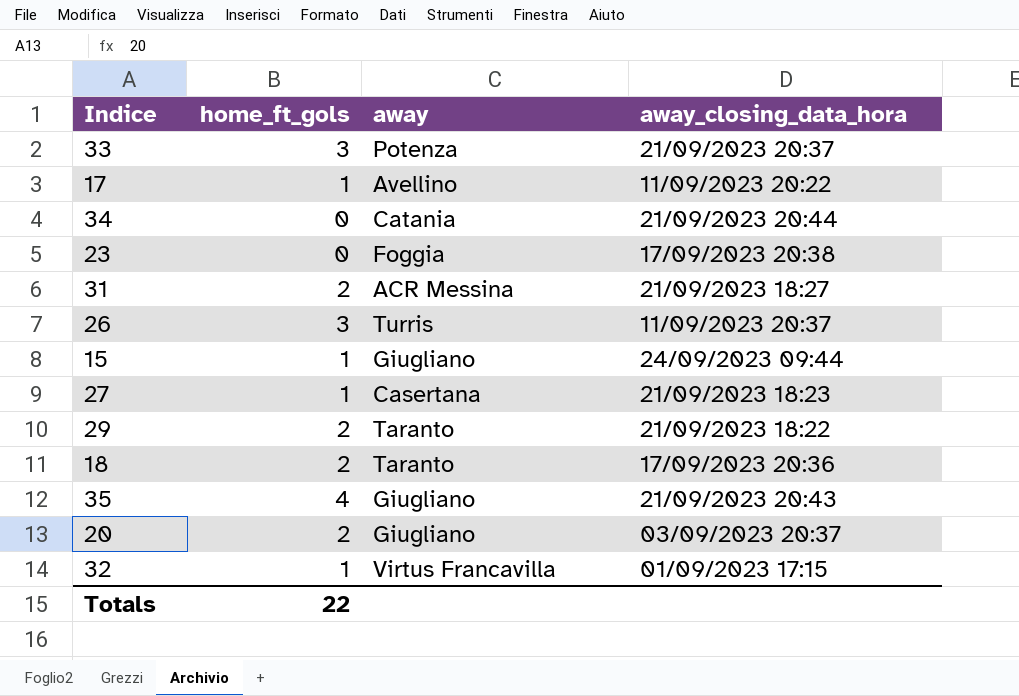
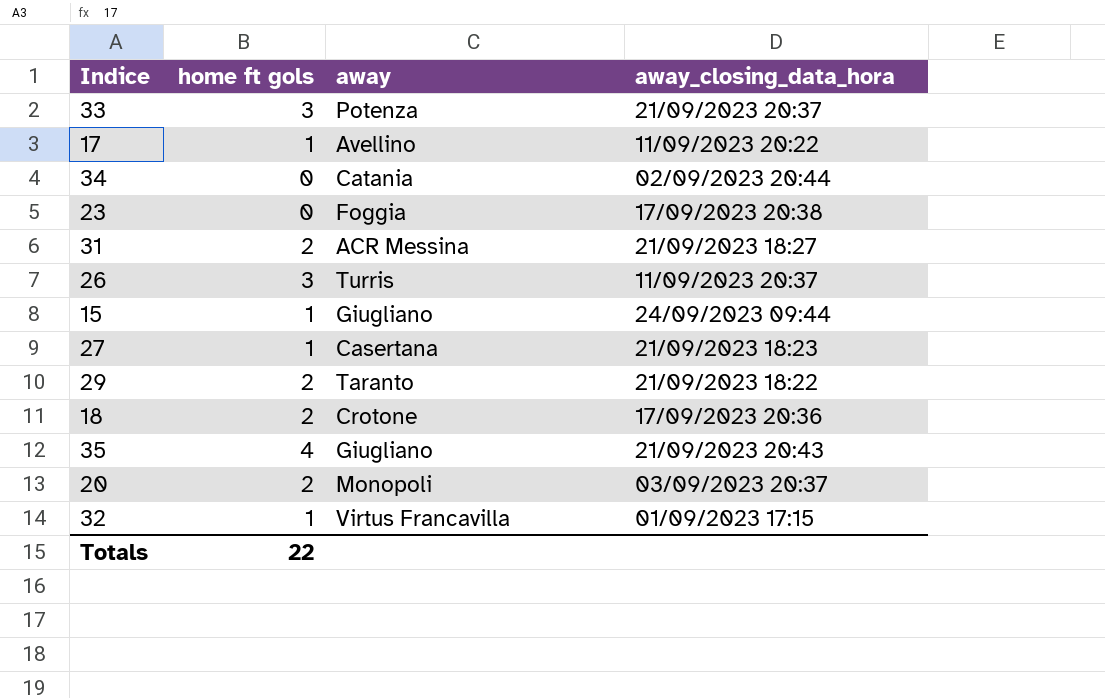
column name: home_ft_gols -> home ft gols
34 | away_closing_data_hora: 21/09/2023 20:44 -> 02/09/2023 20:44
18 | away: Taranto -> Crotone
20 | away: Giugliano -> Monopoli

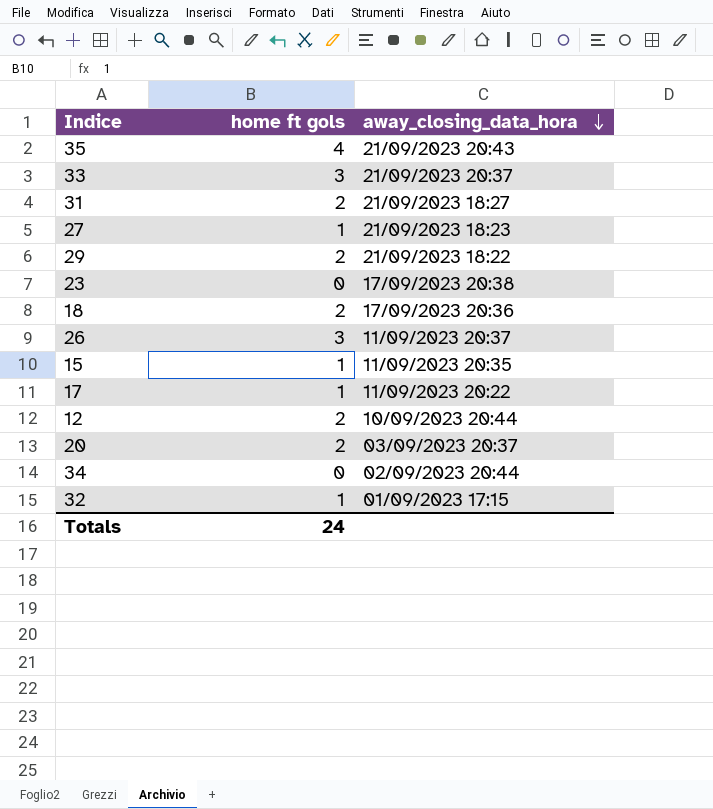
row order: none -> away_closing_data_hora descending
column away | position: 3 -> none
15 | away_closing_data_hora: 24/09/2023 09:44 -> 11/09/2023 20:35
row 12: none -> 2 | 10/09/2023 20:44
Totals | home ft gols: 22 -> 24

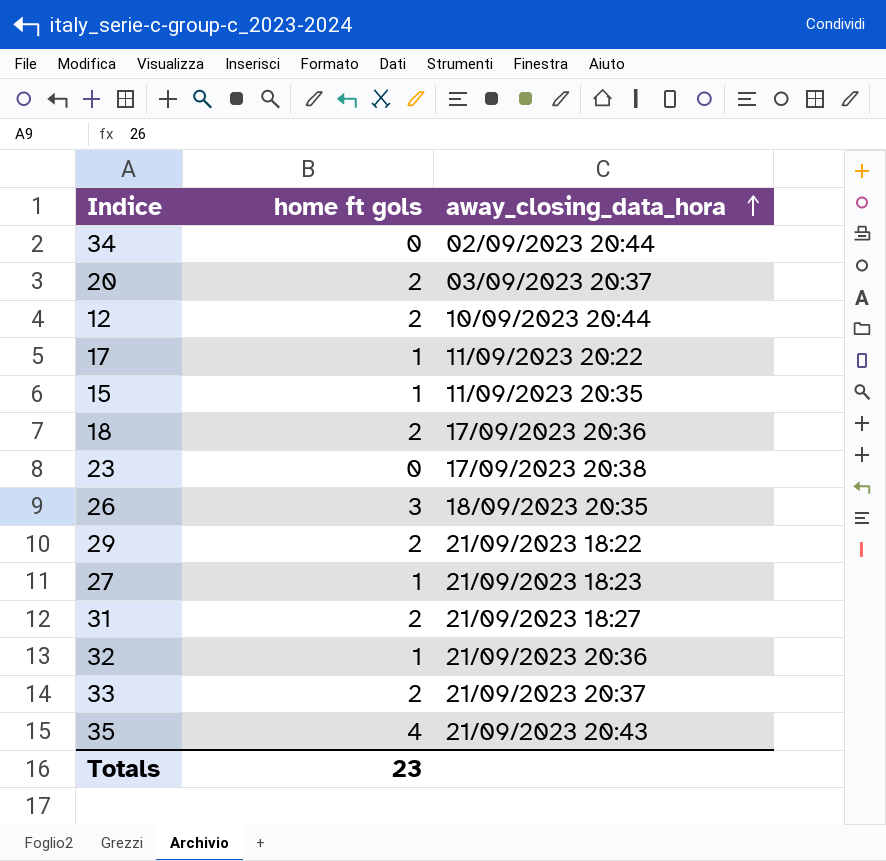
row order: away_closing_data_hora descending -> away_closing_data_hora ascending
26 | away_closing_data_hora: 11/09/2023 20:37 -> 18/09/2023 20:35
32 | away_closing_data_hora: 01/09/2023 17:15 -> 21/09/2023 20:36
33 | home ft gols: 3 -> 2
Totals | home ft gols: 24 -> 23

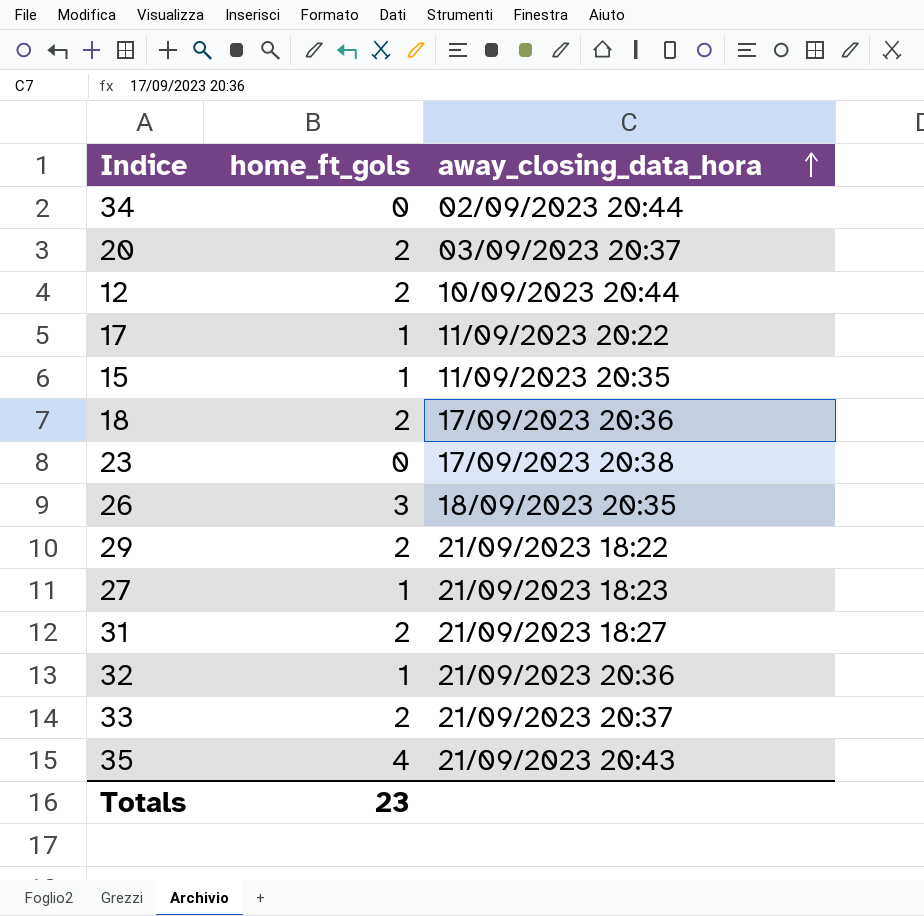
column name: home ft gols -> home_ft_gols

